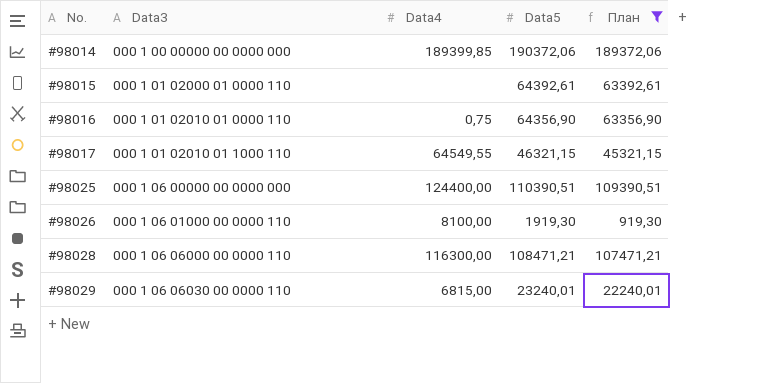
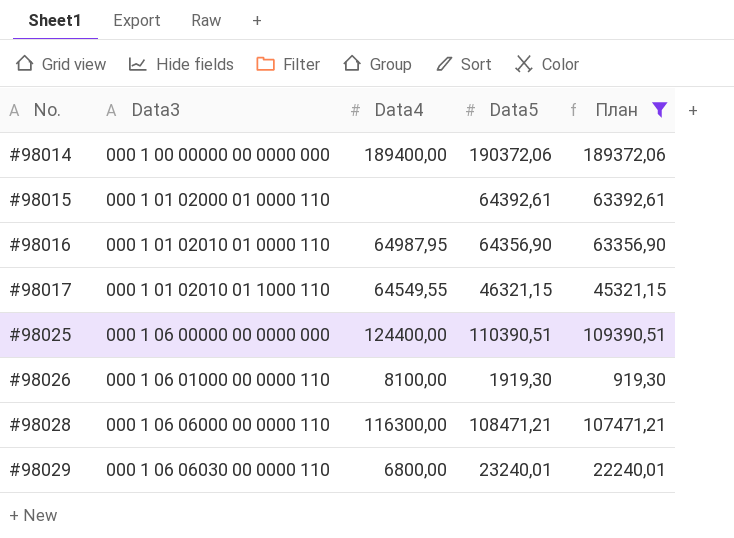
#98014 | Data4: 189399,85 -> 189400,00
#98016 | Data4: 0,75 -> 64987,95
#98029 | Data4: 6815,00 -> 6800,00

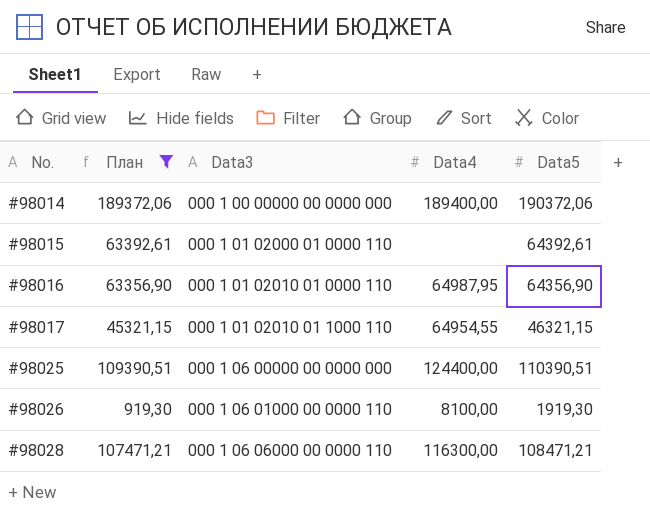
column План | position: 5 -> 2
row #98029: 000 1 06 06030 00 0000 110 | 6800,00 | 23240,01 | 22240,01 -> none
#98017 | Data4: 64549,55 -> 64954,55

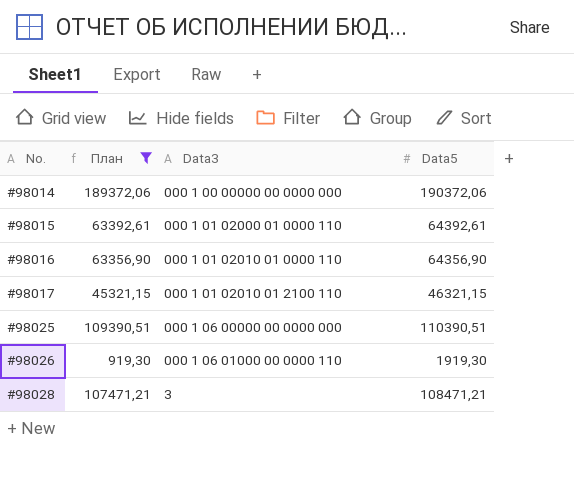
column Data4 | position: 4 -> none
#98017 | Data3: 000 1 01 02010 01 1000 110 -> 000 1 01 02010 01 2100 110
#98028 | Data3: 000 1 06 06000 00 0000 110 -> 3

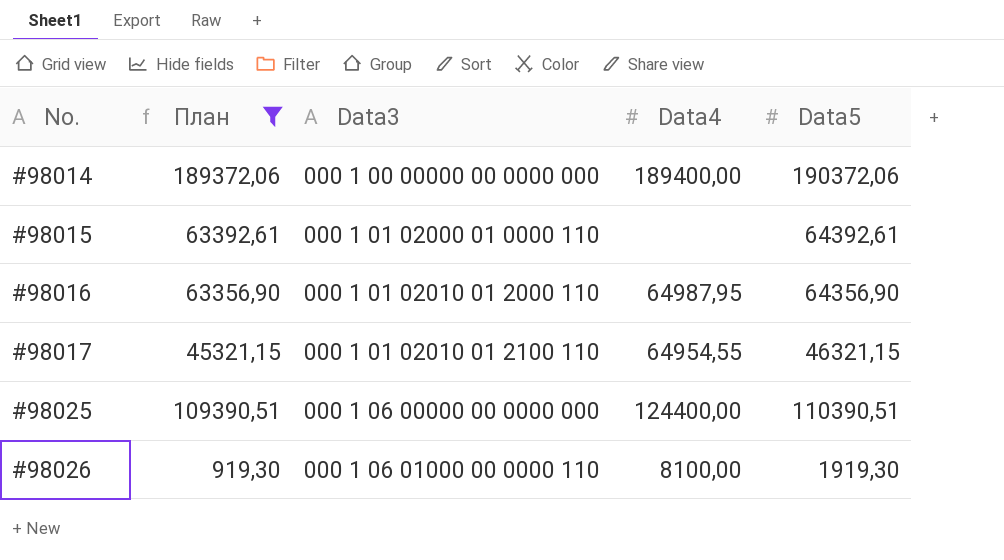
column Data4 | position: none -> 4
row #98028: 107471,21 | 3 | 108471,21 -> none
#98016 | Data3: 000 1 01 02010 01 0000 110 -> 000 1 01 02010 01 2000 110

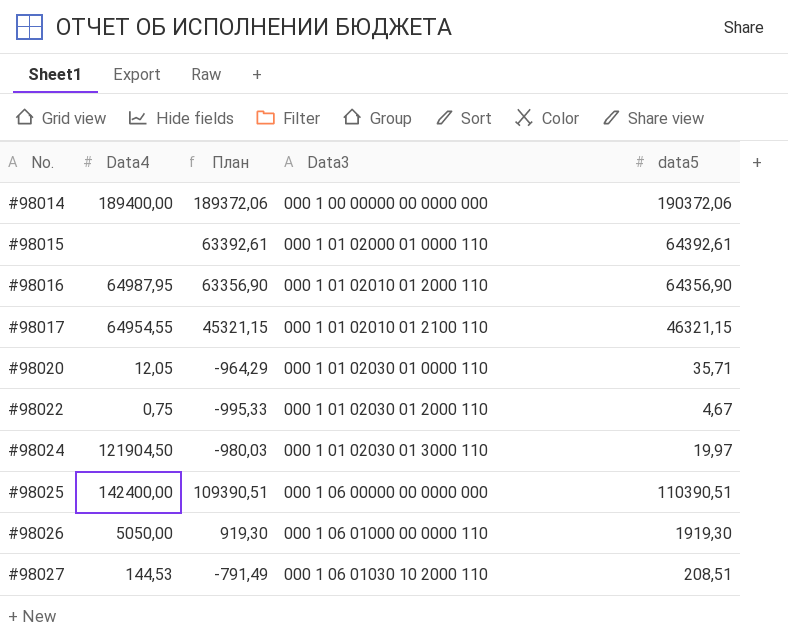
filter: План >= 919,30 -> none
column Data4 | position: 4 -> 2
column name: Data5 -> data5
#98025 | Data4: 124400,00 -> 142400,00
#98026 | Data4: 8100,00 -> 5050,00

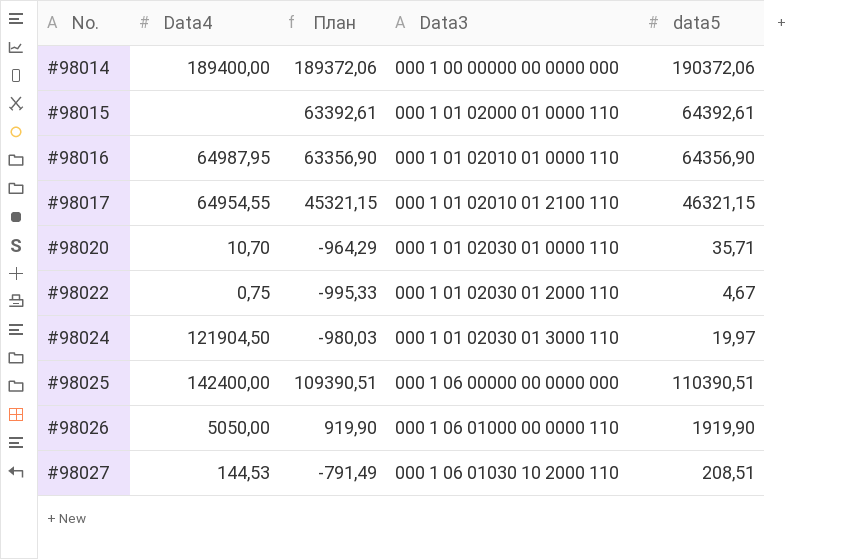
#98016 | Data3: 000 1 01 02010 01 2000 110 -> 000 1 01 02010 01 0000 110
#98020 | Data4: 12,05 -> 10,70
#98026 | План: 919,30 -> 919,90
#98026 | data5: 1919,30 -> 1919,90

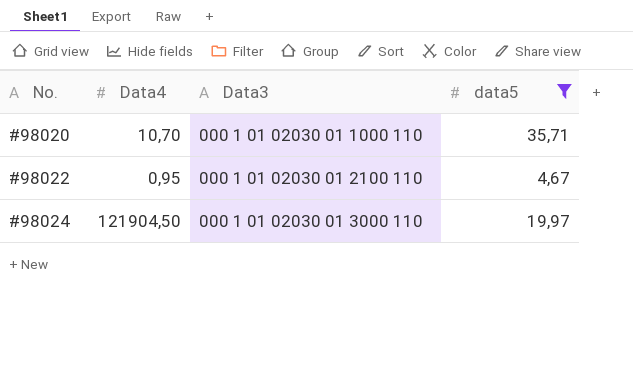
filter: none -> data5 <= 35,71
column План | formula: [data5] - 1000 -> none
#98020 | Data3: 000 1 01 02030 01 0000 110 -> 000 1 01 02030 01 1000 110
#98022 | Data4: 0,75 -> 0,95
#98022 | Data3: 000 1 01 02030 01 2000 110 -> 000 1 01 02030 01 2100 110

